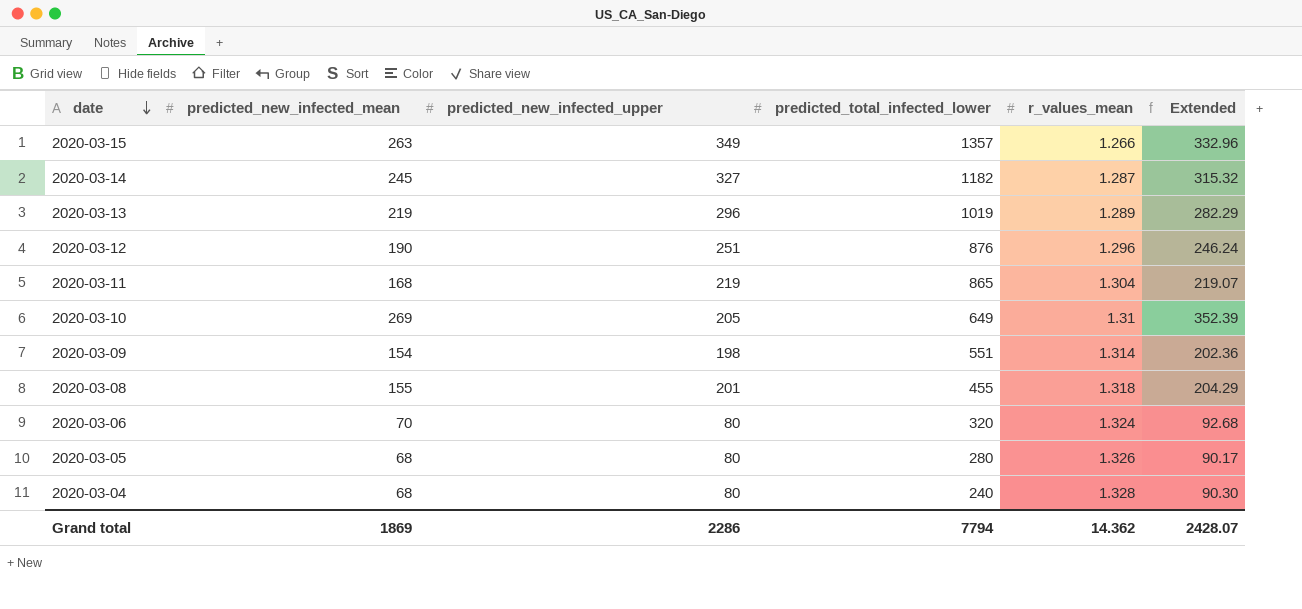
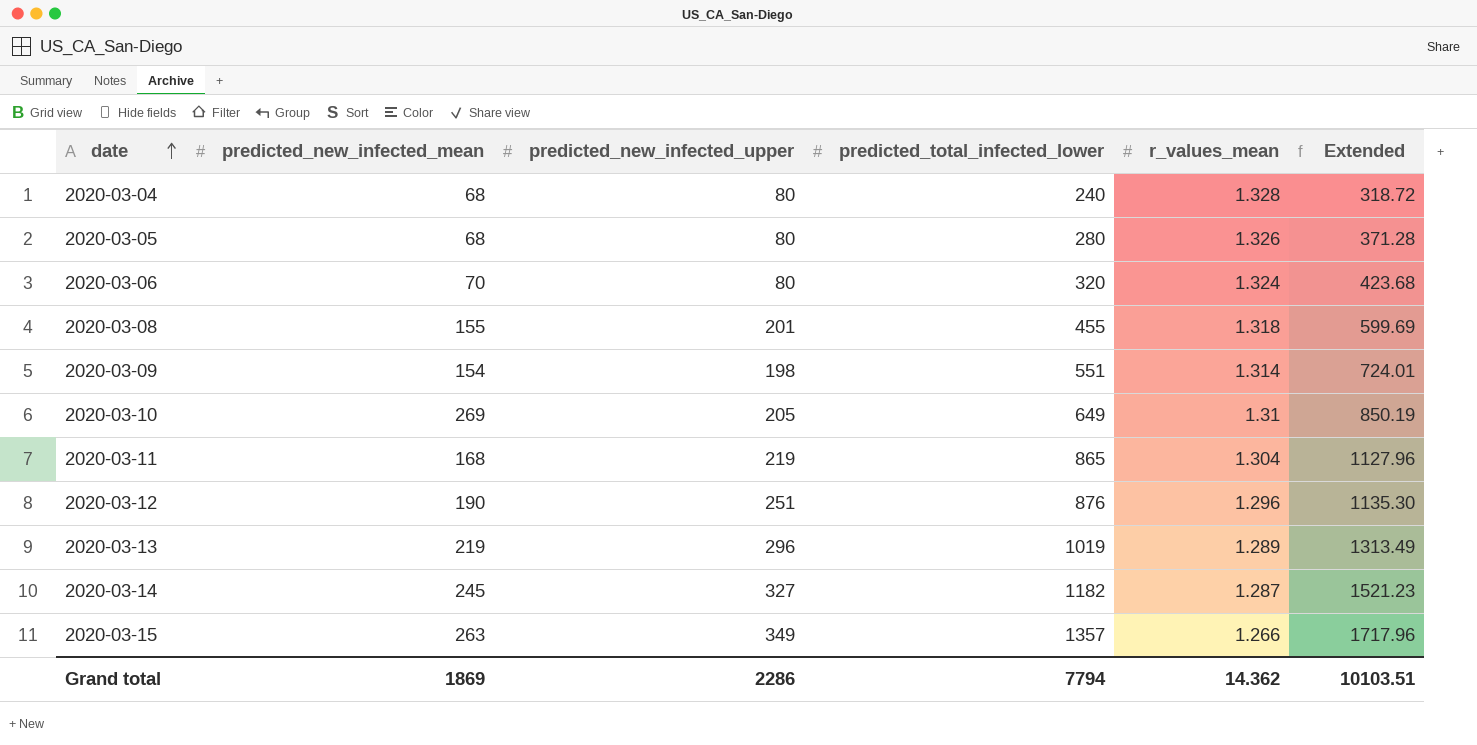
row order: date descending -> date ascending
column Extended | formula: [predicted_new_infected_mean] * [r_values_mean] -> [predicted_total_infected_lower] * [r_values_mean]
Grand total | Extended: 2428.07 -> 10103.51

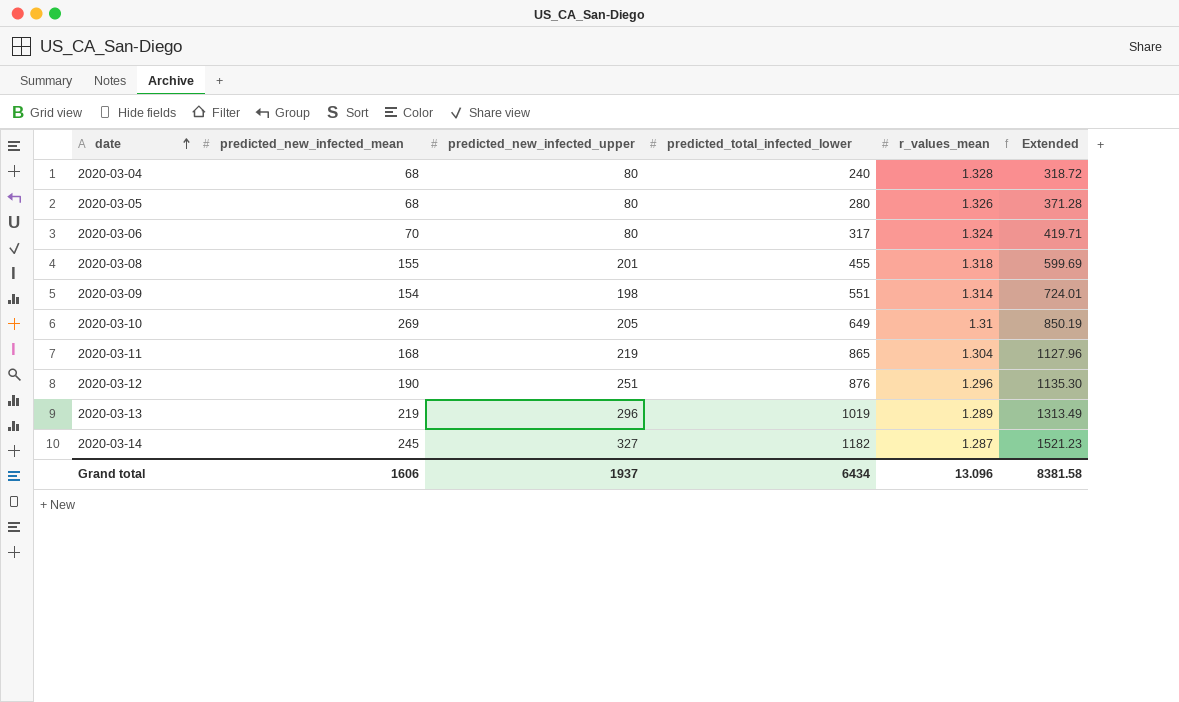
row 2020-03-15: 263 | 349 | 1357 | 1.266 | 1717.96 -> none
2020-03-06 | predicted_total_infected_lower: 320 -> 317
2020-03-06 | Extended: 423.68 -> 419.71
Grand total | predicted_new_infected_mean: 1869 -> 1606
Grand total | predicted_new_infected_upper: 2286 -> 1937
Grand total | predicted_total_infected_lower: 7794 -> 6434
Grand total | r_values_mean: 14.362 -> 13.096
Grand total | Extended: 10103.51 -> 8381.58

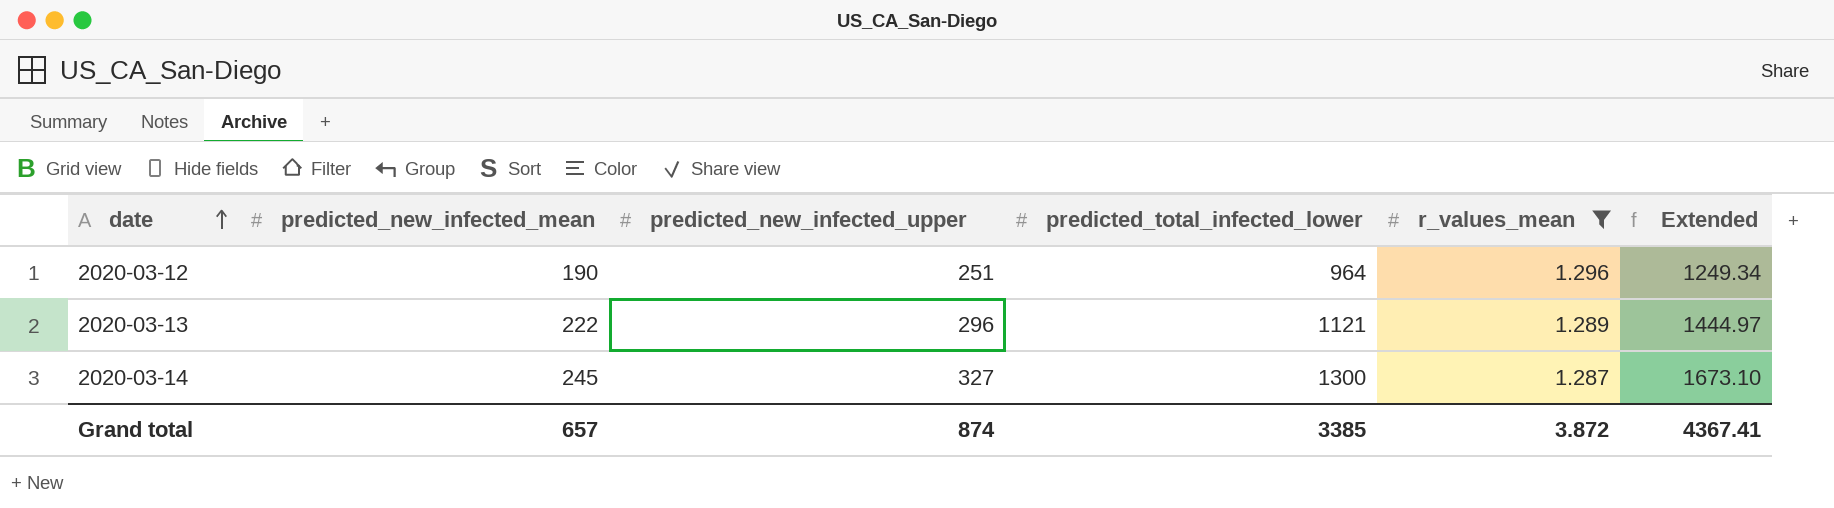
filter: none -> r_values_mean <= 1.296
2020-03-12 | predicted_total_infected_lower: 876 -> 964
2020-03-12 | Extended: 1135.30 -> 1249.34
2020-03-13 | predicted_new_infected_mean: 219 -> 222
2020-03-13 | predicted_total_infected_lower: 1019 -> 1121
2020-03-13 | Extended: 1313.49 -> 1444.97
2020-03-14 | predicted_total_infected_lower: 1182 -> 1300
2020-03-14 | Extended: 1521.23 -> 1673.10
Grand total | predicted_new_infected_mean: 1606 -> 657
Grand total | predicted_new_infected_upper: 1937 -> 874
Grand total | predicted_total_infected_lower: 6434 -> 3385
Grand total | r_values_mean: 13.096 -> 3.872
Grand total | Extended: 8381.58 -> 4367.41

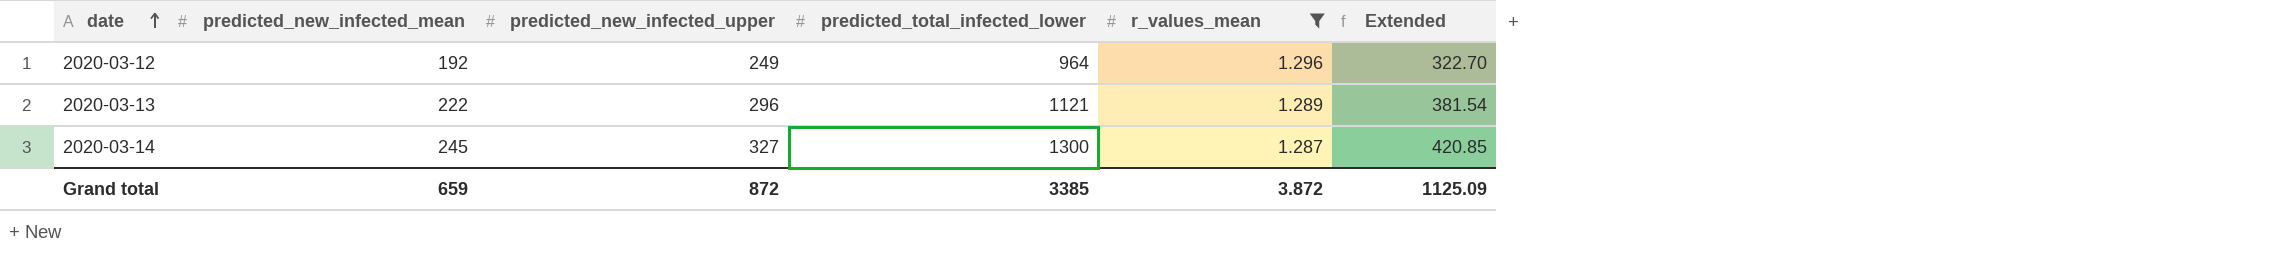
column Extended | formula: [predicted_total_infected_lower] * [r_values_mean] -> [predicted_new_infected_upper] * [r_values_mean]
2020-03-12 | predicted_new_infected_mean: 190 -> 192
2020-03-12 | predicted_new_infected_upper: 251 -> 249
Grand total | predicted_new_infected_mean: 657 -> 659
Grand total | predicted_new_infected_upper: 874 -> 872
Grand total | Extended: 4367.41 -> 1125.09

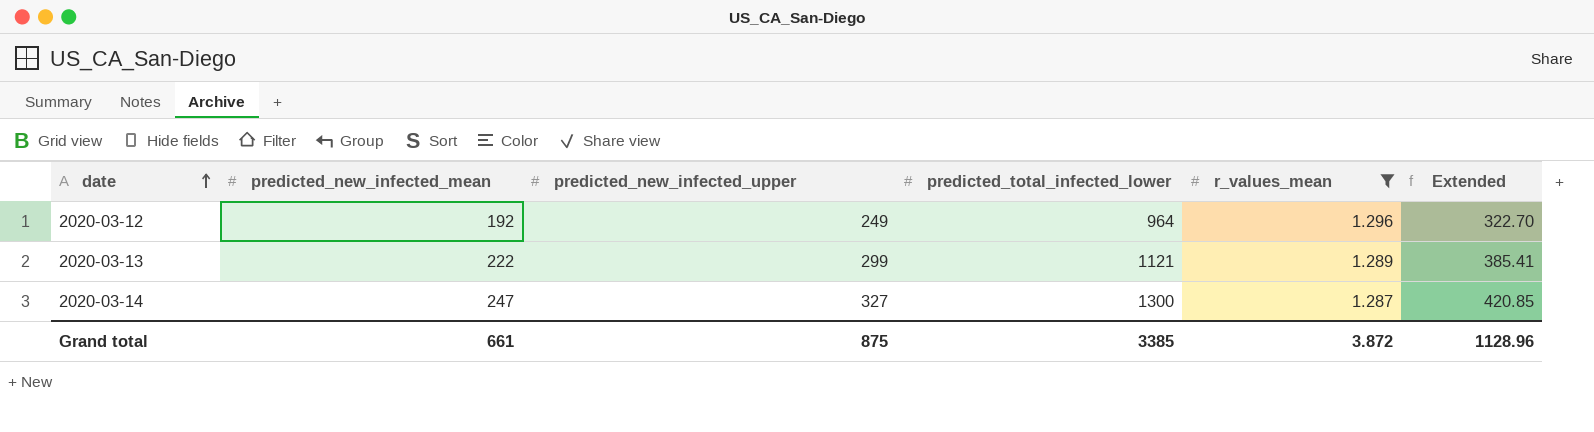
2020-03-13 | predicted_new_infected_upper: 296 -> 299
2020-03-13 | Extended: 381.54 -> 385.41
2020-03-14 | predicted_new_infected_mean: 245 -> 247
Grand total | predicted_new_infected_mean: 659 -> 661
Grand total | predicted_new_infected_upper: 872 -> 875
Grand total | Extended: 1125.09 -> 1128.96

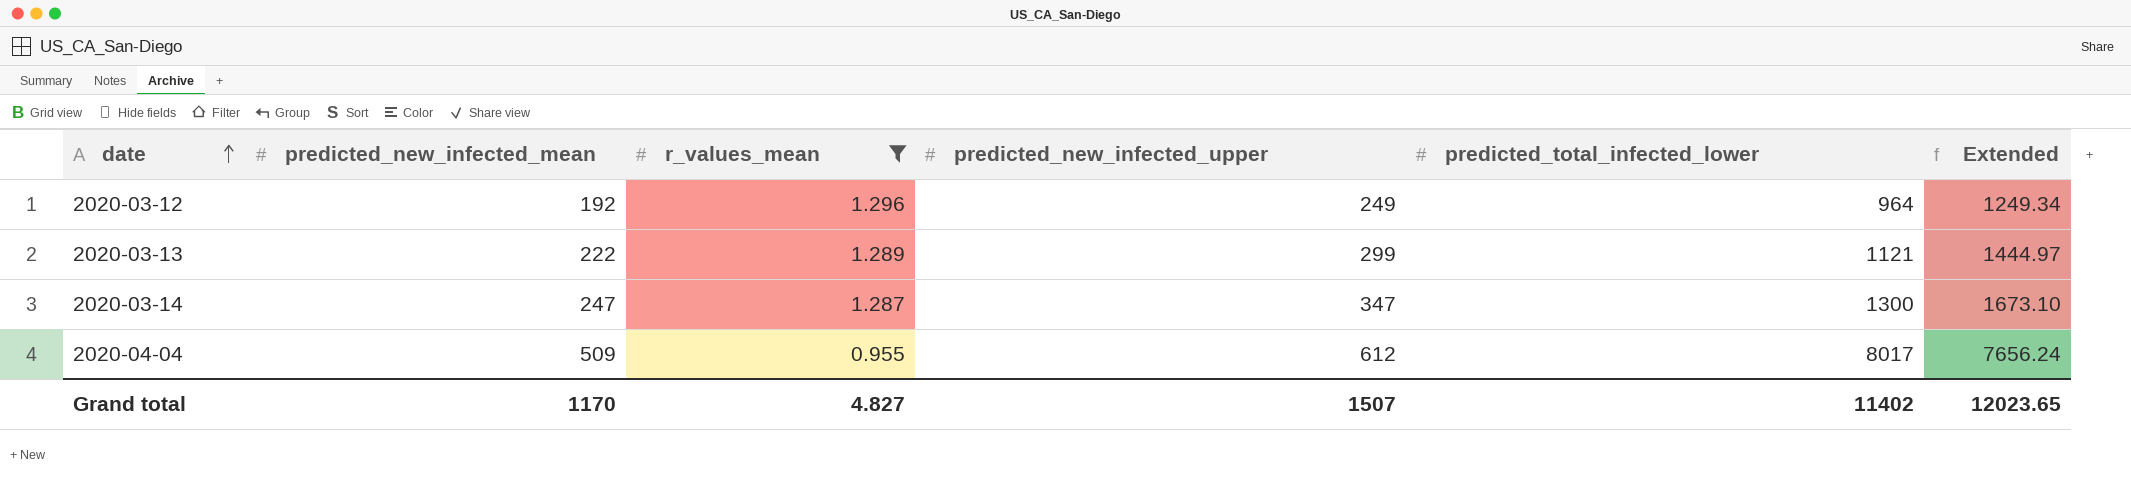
column r_values_mean | position: 5 -> 3
column Extended | formula: [predicted_new_infected_upper] * [r_values_mean] -> [r_values_mean] * [predicted_total_infected_lower]
2020-03-14 | predicted_new_infected_upper: 327 -> 347
row 2020-04-04: none -> 509 | 0.955 | 612 | 8017 | 7656.24
Grand total | predicted_new_infected_mean: 661 -> 1170
Grand total | r_values_mean: 3.872 -> 4.827
Grand total | predicted_new_infected_upper: 875 -> 1507
Grand total | predicted_total_infected_lower: 3385 -> 11402
Grand total | Extended: 1128.96 -> 12023.65

